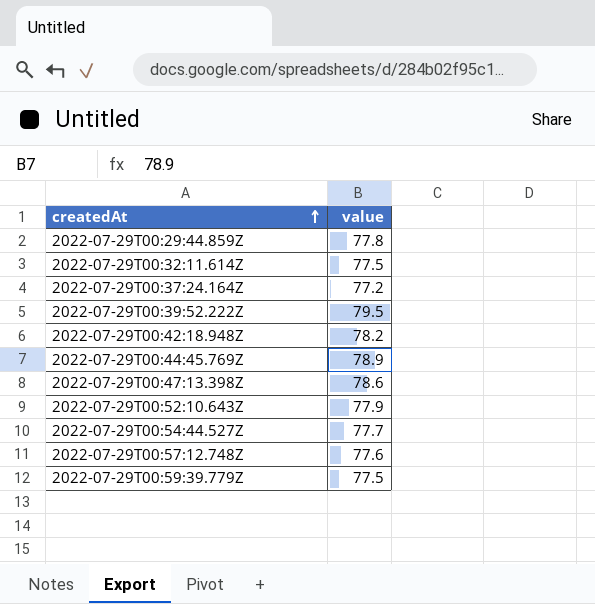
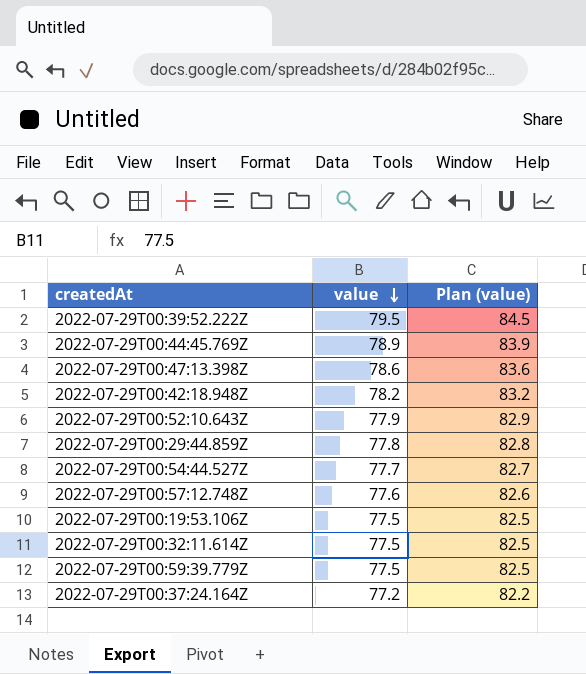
row order: createdAt ascending -> value descending
column Plan (value) | formula: none -> [value] + 5
row 2022-07-29T00:19:53.106Z: none -> 77.5 | 82.5

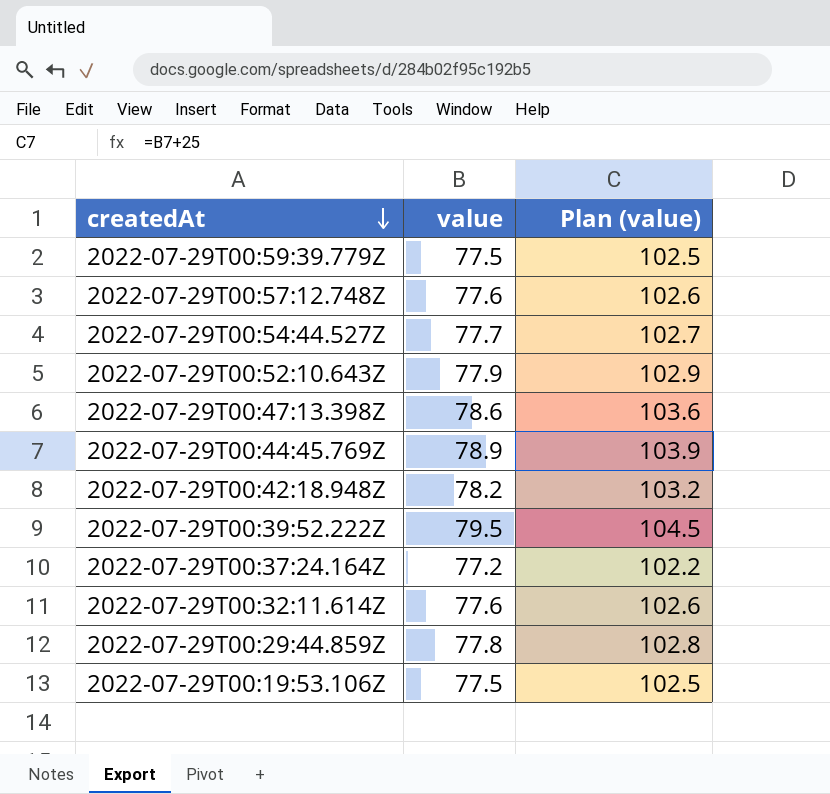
row order: value descending -> createdAt descending
column Plan (value) | formula: [value] + 5 -> [value] + 25
2022-07-29T00:32:11.614Z | value: 77.5 -> 77.6

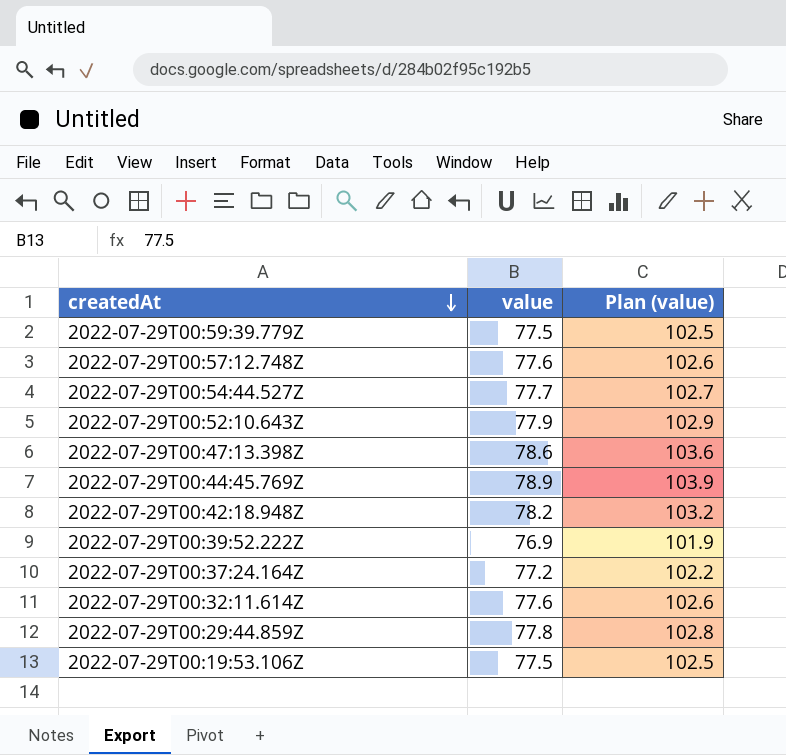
2022-07-29T00:39:52.222Z | value: 79.5 -> 76.9
2022-07-29T00:39:52.222Z | Plan (value): 104.5 -> 101.9

